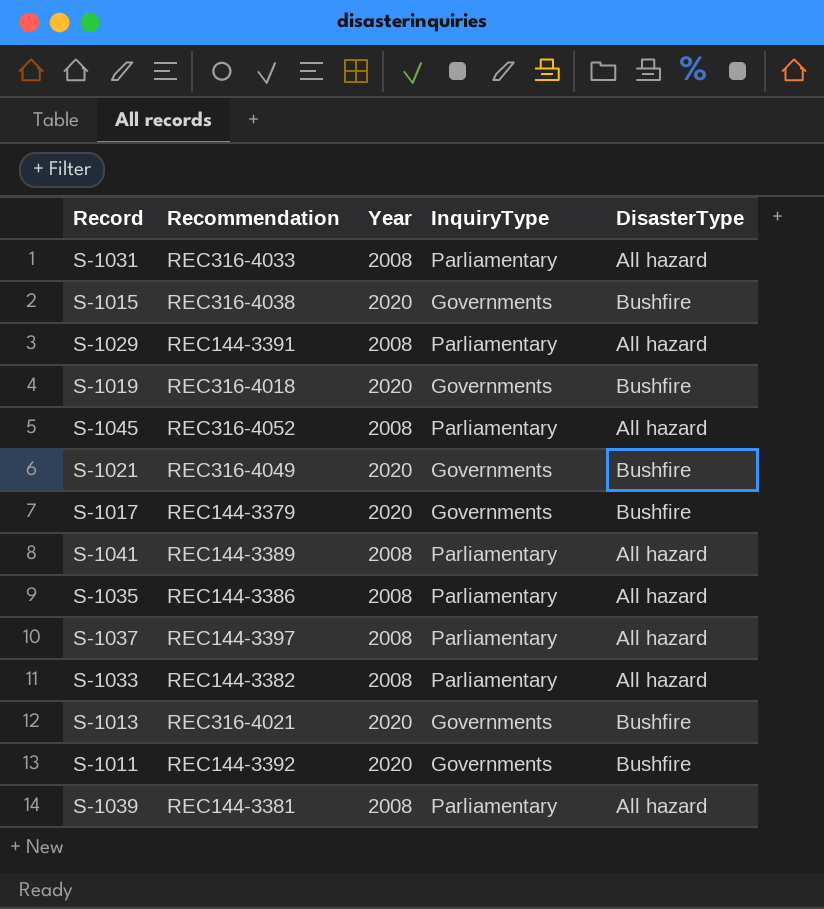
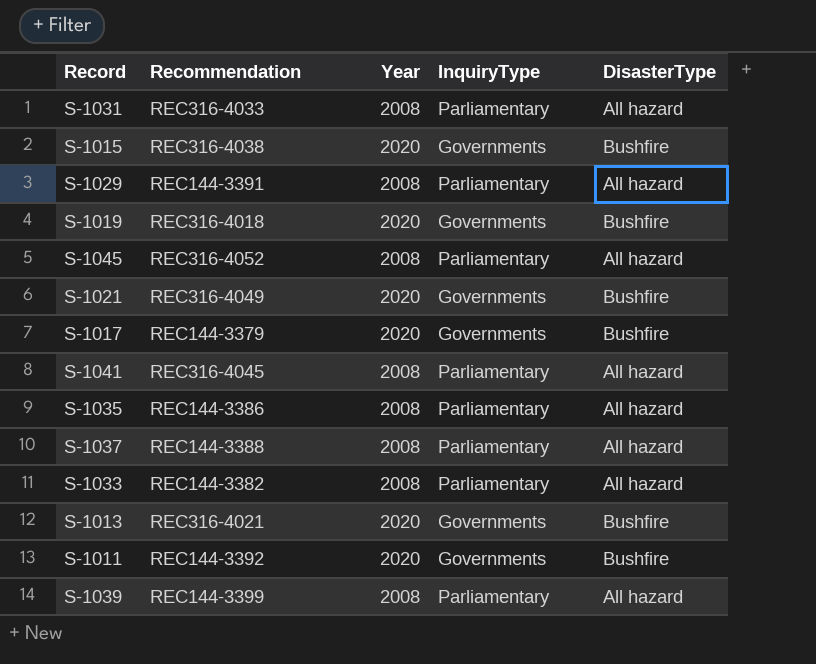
S-1041 | Recommendation: REC144-3389 -> REC316-4045
S-1037 | Recommendation: REC144-3397 -> REC144-3388
S-1039 | Recommendation: REC144-3381 -> REC144-3399

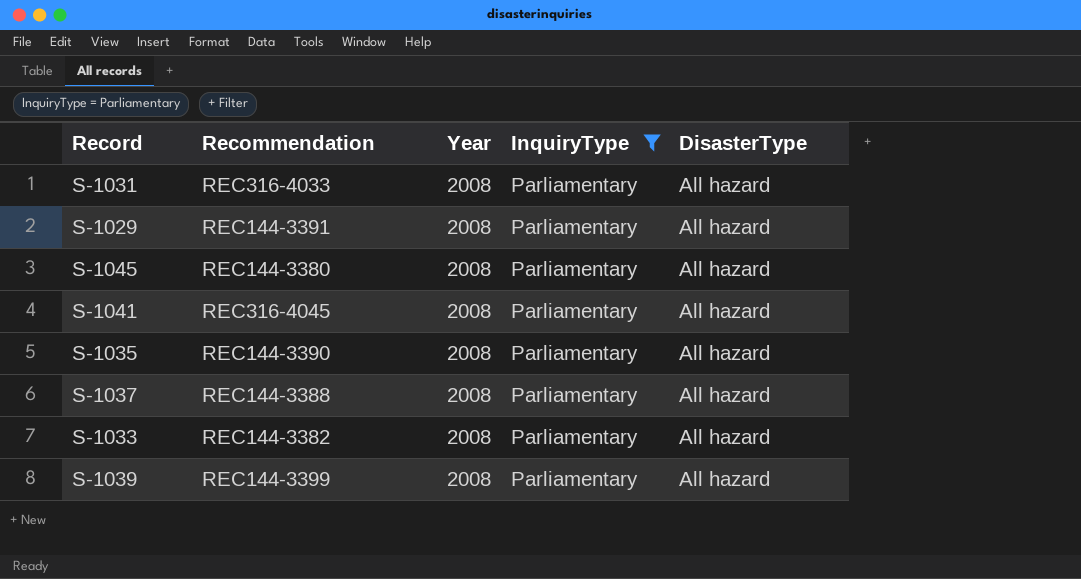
filter: none -> InquiryType = Parliamentary
S-1045 | Recommendation: REC316-4052 -> REC144-3380
S-1035 | Recommendation: REC144-3386 -> REC144-3390

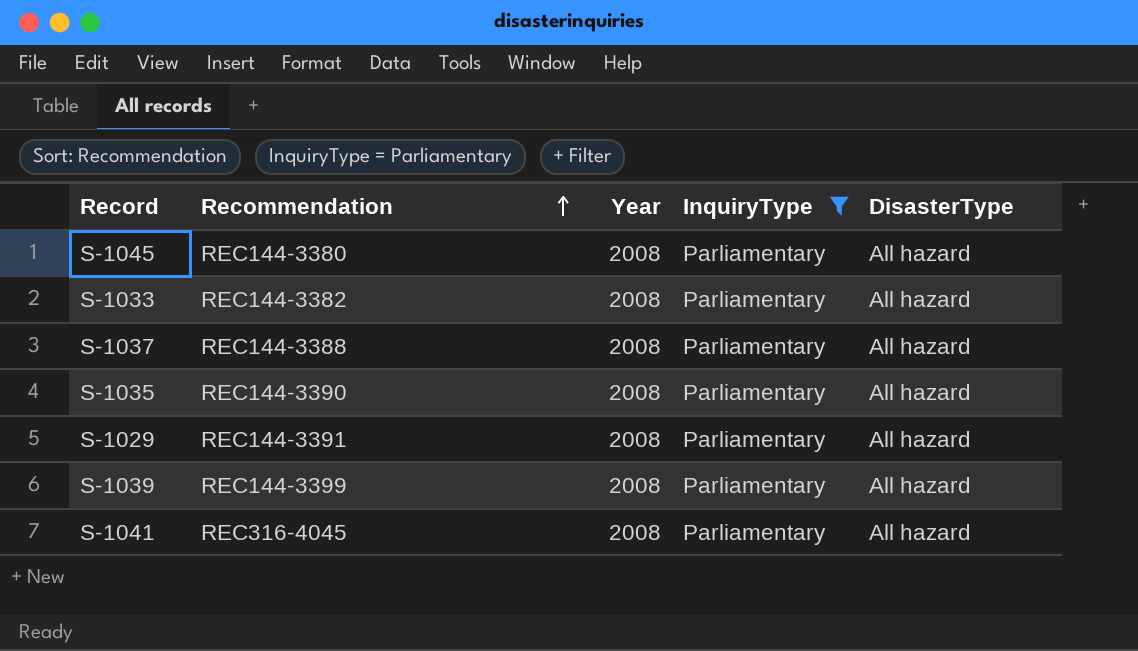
row order: none -> Recommendation ascending
row S-1031: REC316-4033 | 2008 | Parliamentary | All hazard -> none

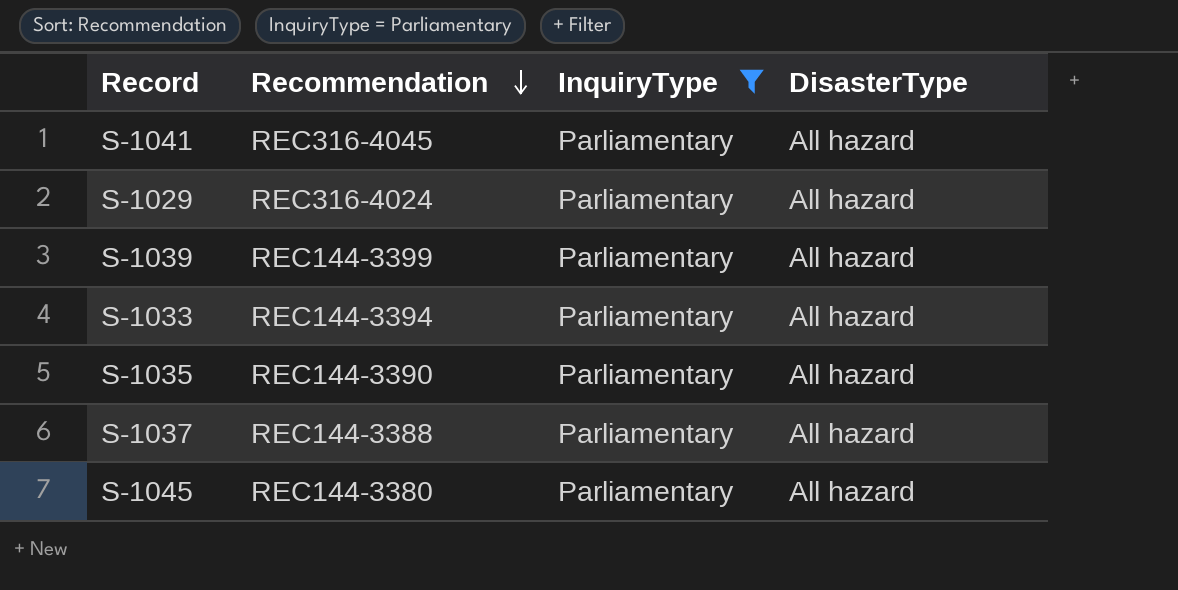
row order: Recommendation ascending -> Recommendation descending
column Year | position: 3 -> none
S-1029 | Recommendation: REC144-3391 -> REC316-4024
S-1033 | Recommendation: REC144-3382 -> REC144-3394

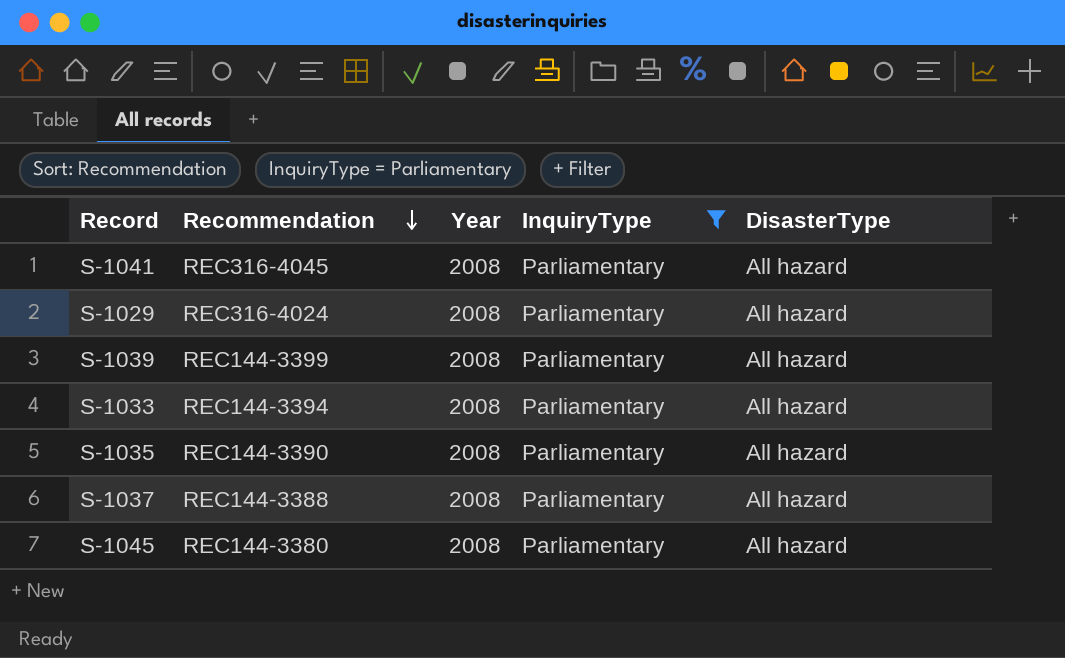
column Year | position: none -> 3

